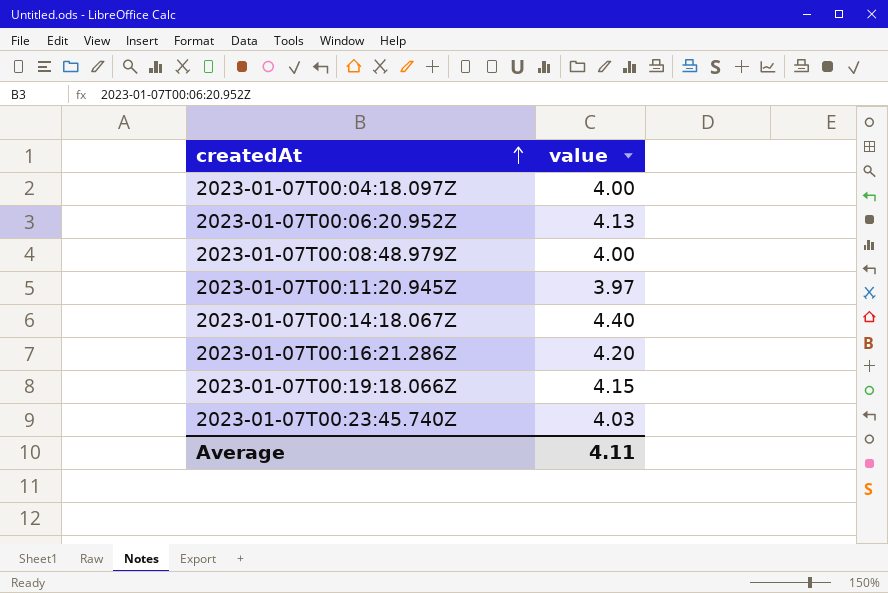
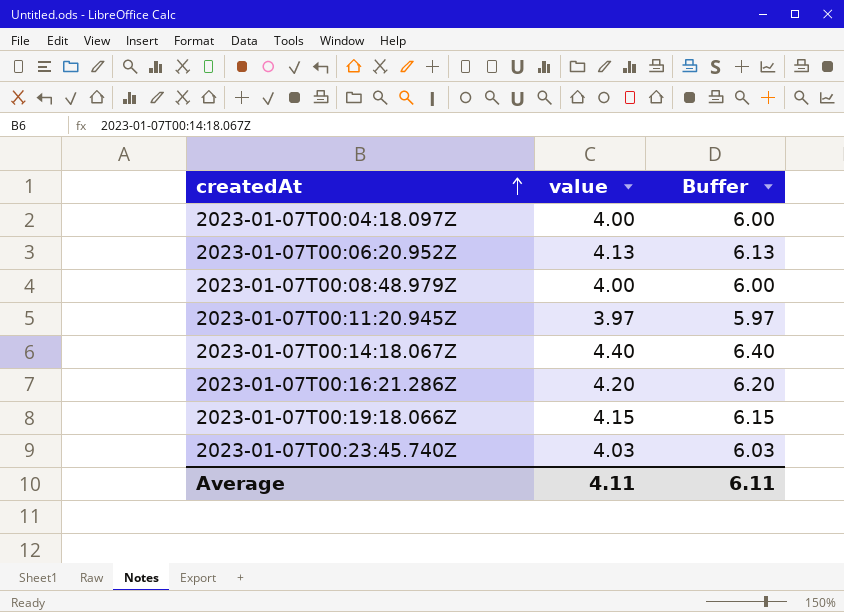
column Buffer | formula: none -> [value] + 2

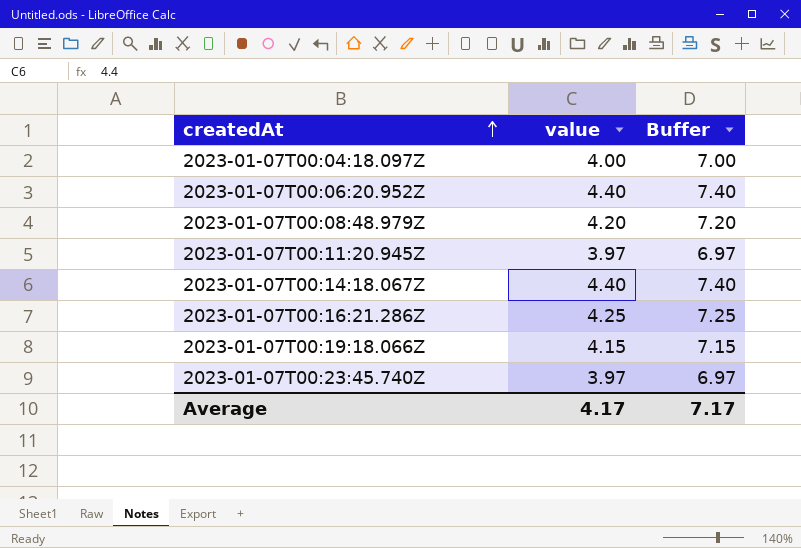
column Buffer | formula: [value] + 2 -> [value] + 3
2023-01-07T00:06:20.952Z | value: 4.13 -> 4.40
2023-01-07T00:08:48.979Z | value: 4.00 -> 4.20
2023-01-07T00:16:21.286Z | value: 4.20 -> 4.25
2023-01-07T00:23:45.740Z | value: 4.03 -> 3.97
Average | value: 4.11 -> 4.17
Average | Buffer: 6.11 -> 7.17

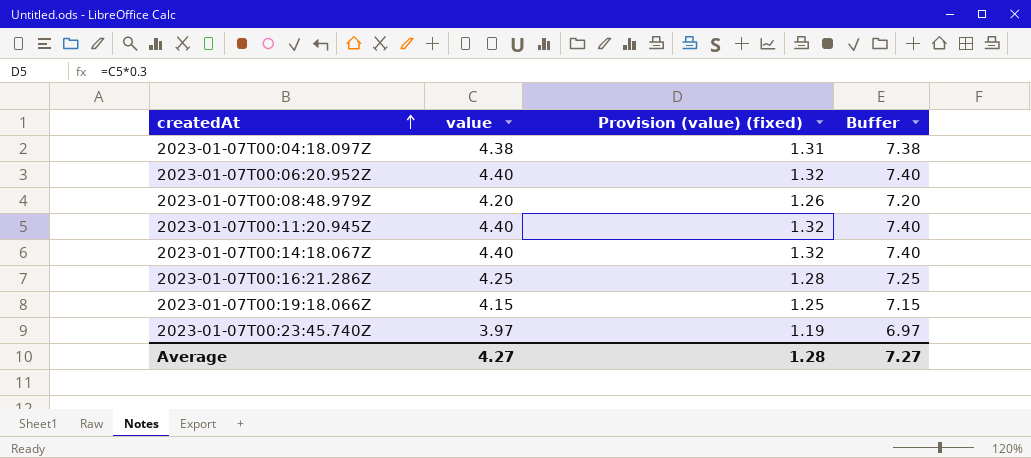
column Provision (value) (fixed) | formula: none -> [value] * 0.3
2023-01-07T00:04:18.097Z | value: 4.00 -> 4.38
2023-01-07T00:04:18.097Z | Buffer: 7.00 -> 7.38
2023-01-07T00:11:20.945Z | value: 3.97 -> 4.40
2023-01-07T00:11:20.945Z | Buffer: 6.97 -> 7.40
Average | value: 4.17 -> 4.27
Average | Buffer: 7.17 -> 7.27

